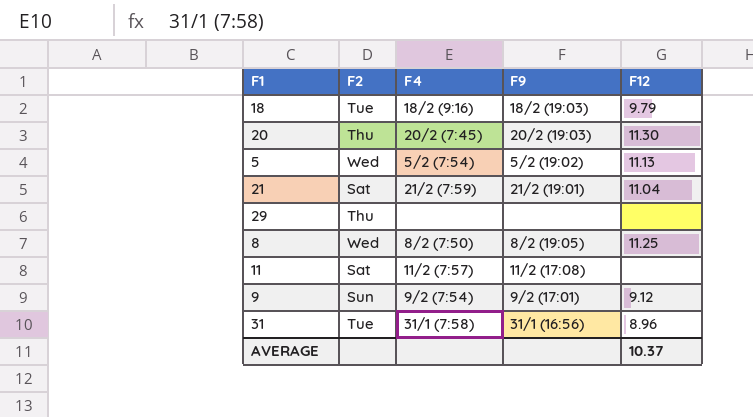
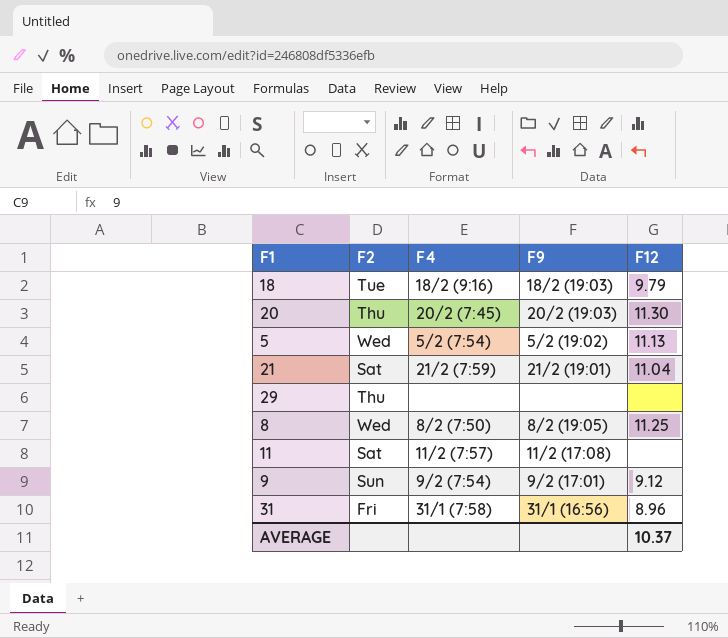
31 | F2: Tue -> Fri

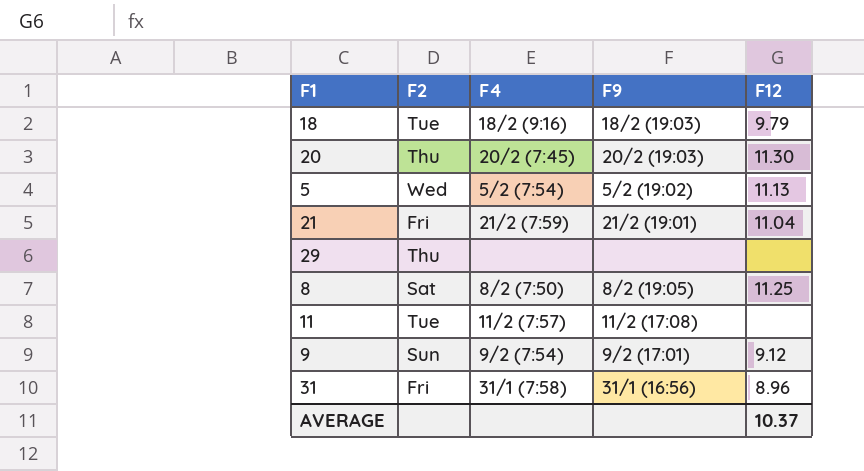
21 | F2: Sat -> Fri
8 | F2: Wed -> Sat
11 | F2: Sat -> Tue

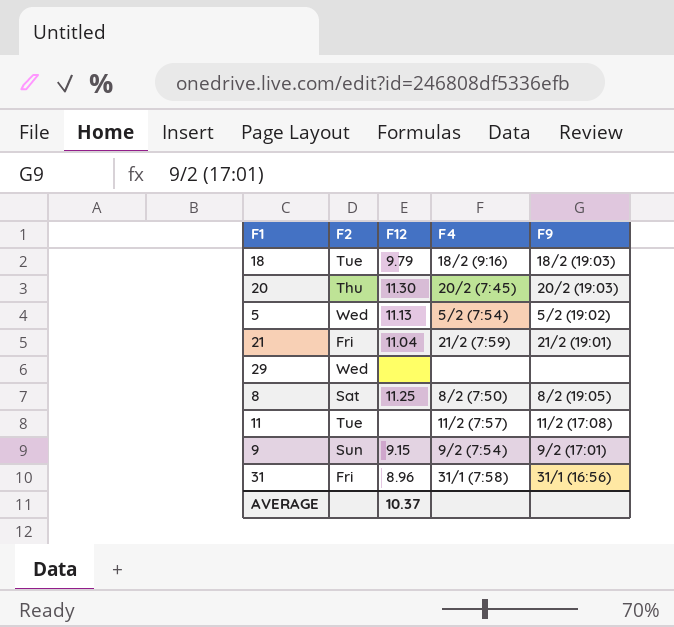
column F12 | position: 5 -> 3
29 | F2: Thu -> Wed
9 | F12: 9.12 -> 9.15

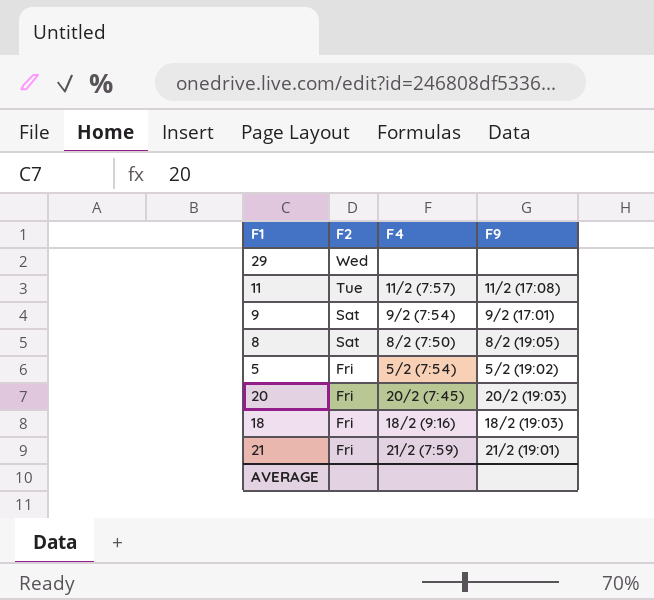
row order: none -> F2 descending
column F12 | position: 3 -> none
row 31: Fri | 8.96 | 31/1 (7:58) | 31/1 (16:56) -> none
9 | F2: Sun -> Sat
5 | F2: Wed -> Fri
20 | F2: Thu -> Fri
18 | F2: Tue -> Fri

